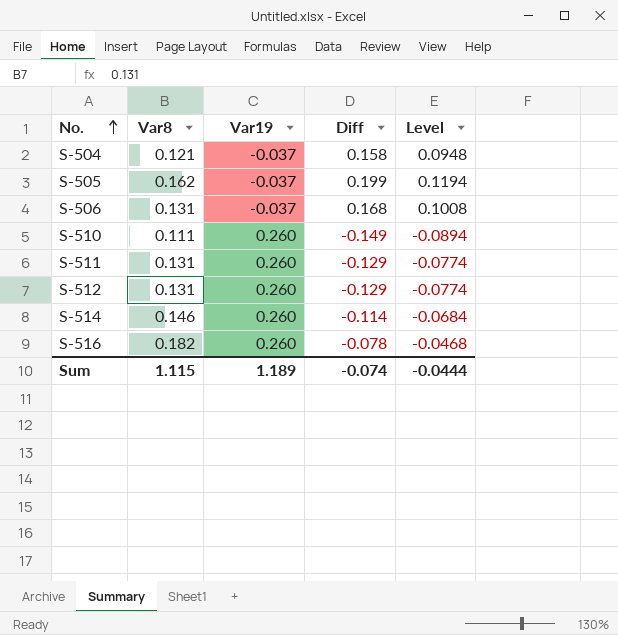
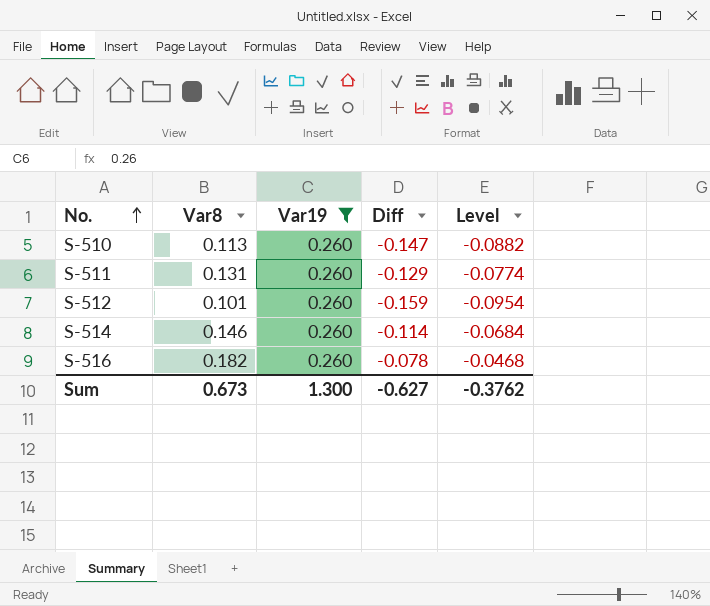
filter: none -> Var19 = 0.260
S-510 | Var8: 0.111 -> 0.113
S-510 | Diff: -0.149 -> -0.147
S-510 | Level: -0.0894 -> -0.0882
S-512 | Var8: 0.131 -> 0.101
S-512 | Diff: -0.129 -> -0.159
S-512 | Level: -0.0774 -> -0.0954
Sum | Var8: 1.115 -> 0.673
Sum | Var19: 1.189 -> 1.300
Sum | Diff: -0.074 -> -0.627
Sum | Level: -0.0444 -> -0.3762

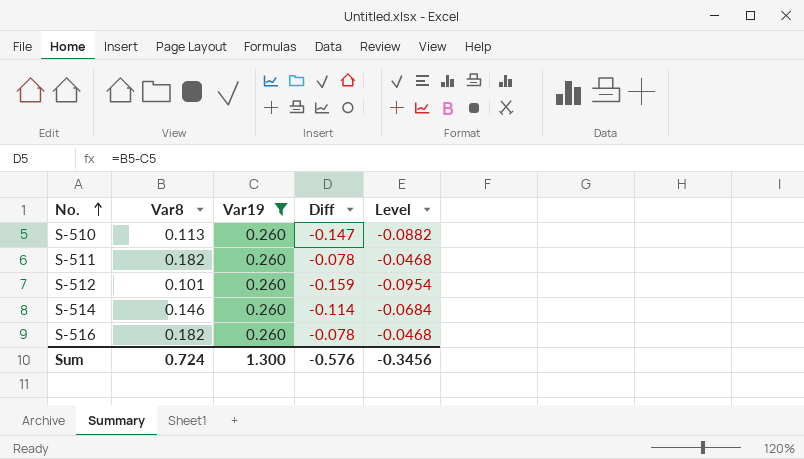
S-511 | Var8: 0.131 -> 0.182
S-511 | Diff: -0.129 -> -0.078
S-511 | Level: -0.0774 -> -0.0468
Sum | Var8: 0.673 -> 0.724
Sum | Diff: -0.627 -> -0.576
Sum | Level: -0.3762 -> -0.3456

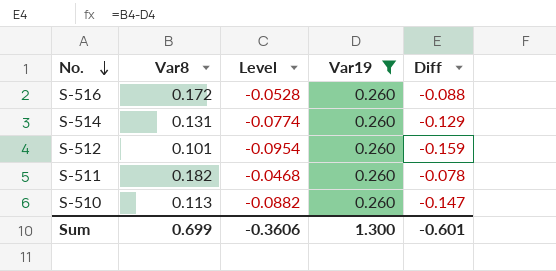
row order: No. ascending -> No. descending
column Level | position: 5 -> 3
S-516 | Var8: 0.182 -> 0.172
S-516 | Level: -0.0468 -> -0.0528
S-516 | Diff: -0.078 -> -0.088
S-514 | Var8: 0.146 -> 0.131
S-514 | Level: -0.0684 -> -0.0774
S-514 | Diff: -0.114 -> -0.129
Sum | Var8: 0.724 -> 0.699
Sum | Level: -0.3456 -> -0.3606
Sum | Diff: -0.576 -> -0.601

